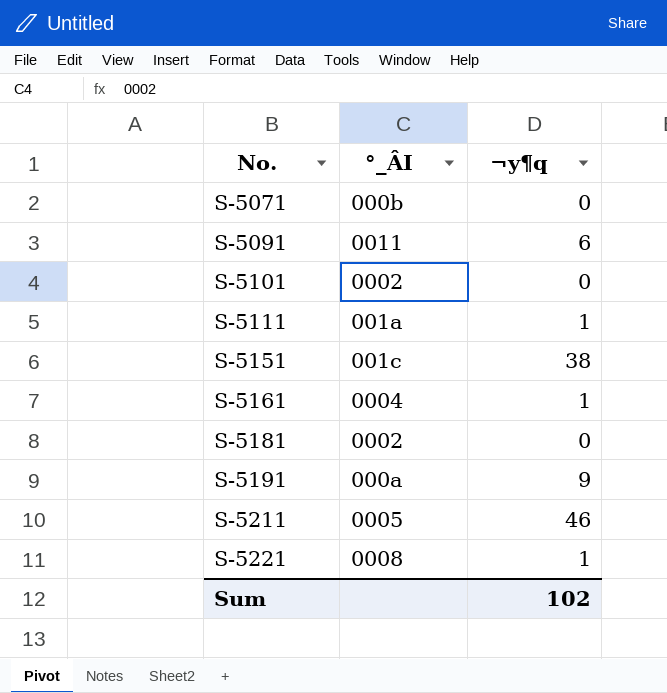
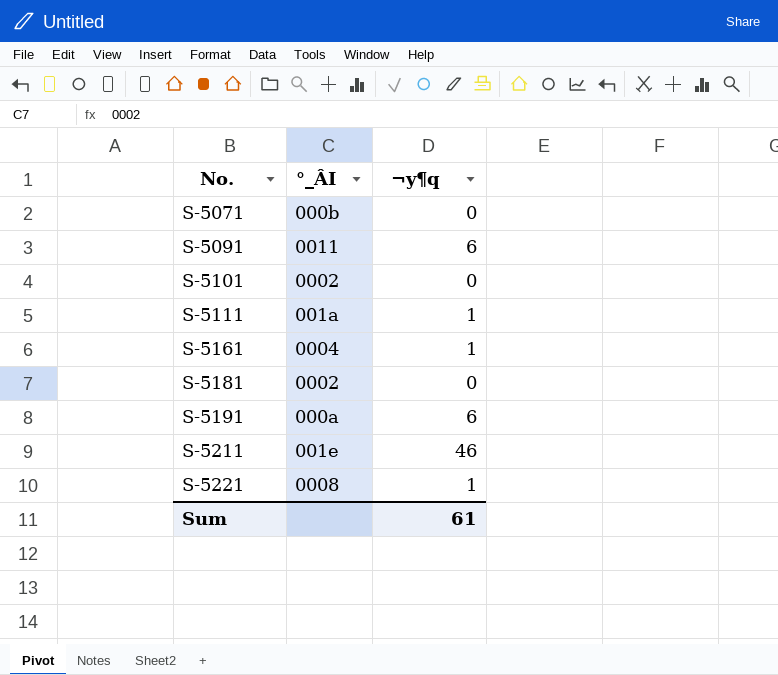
row S-5151: 001c | 38 -> none
S-5191 | ¬y¶q: 9 -> 6
S-5211 | °_ÂI: 0005 -> 001e
Sum | ¬y¶q: 102 -> 61

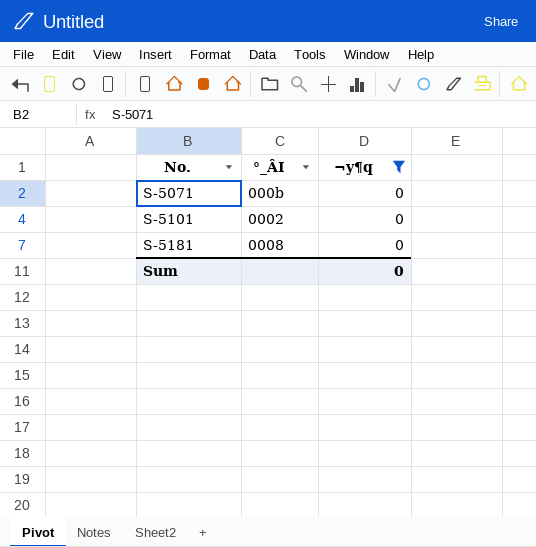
filter: none -> ¬y¶q = 0
S-5181 | °_ÂI: 0002 -> 0008
Sum | ¬y¶q: 61 -> 0

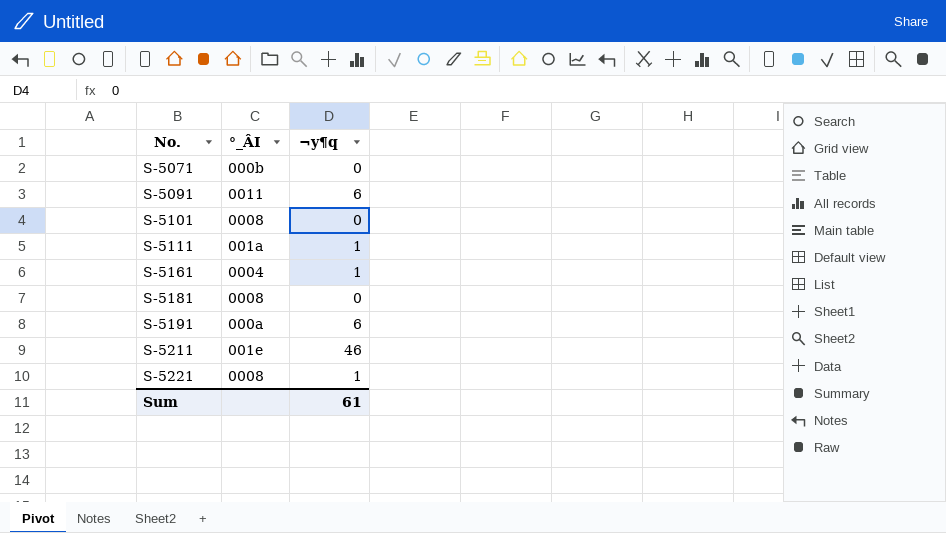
filter: ¬y¶q = 0 -> none
S-5101 | °_ÂI: 0002 -> 0008
Sum | ¬y¶q: 0 -> 61

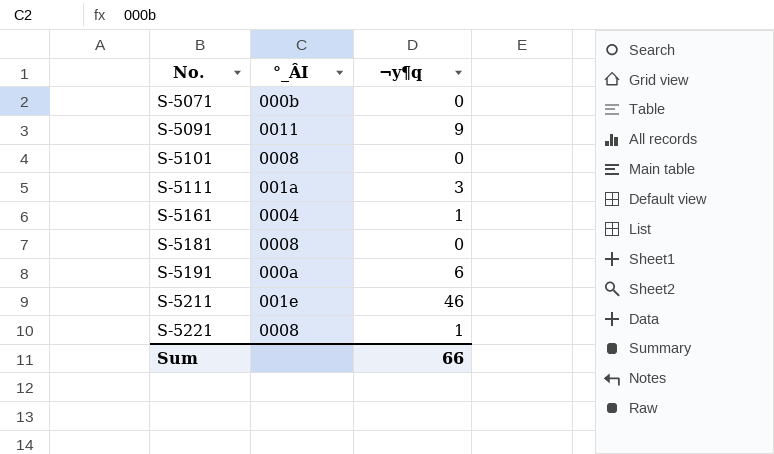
S-5091 | ¬y¶q: 6 -> 9
S-5111 | ¬y¶q: 1 -> 3
Sum | ¬y¶q: 61 -> 66

